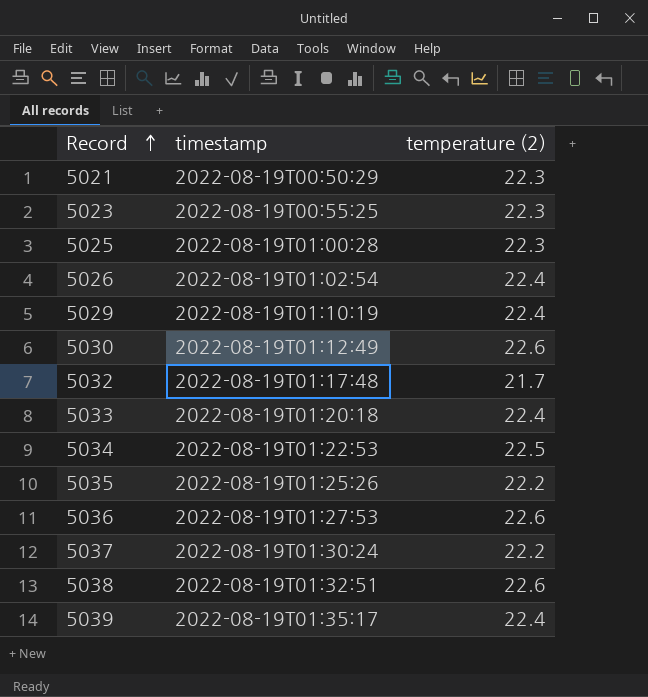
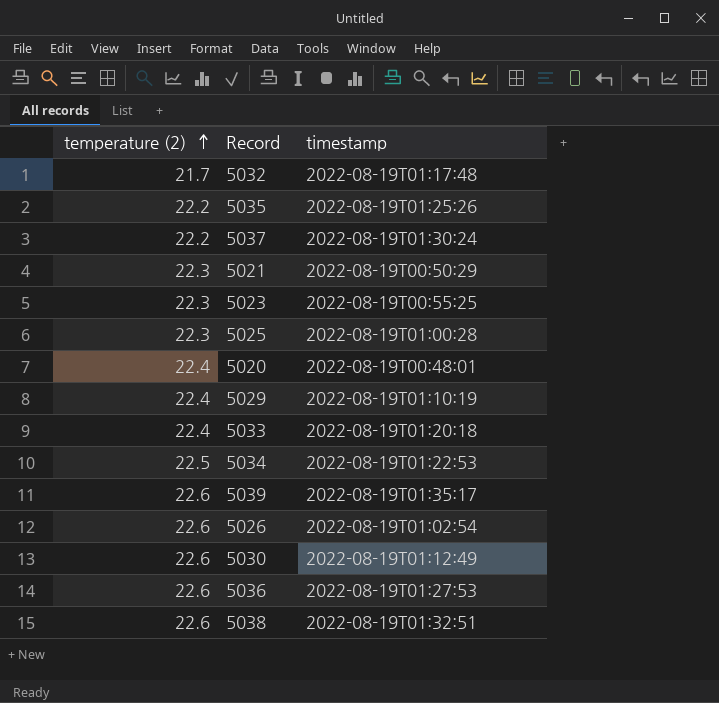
row order: Record ascending -> temperature (2) ascending
column temperature (2) | position: 3 -> 1
row 5020: none -> 22.4 | 2022-08-19T00:48:01
5039 | temperature (2): 22.4 -> 22.6
5026 | temperature (2): 22.4 -> 22.6

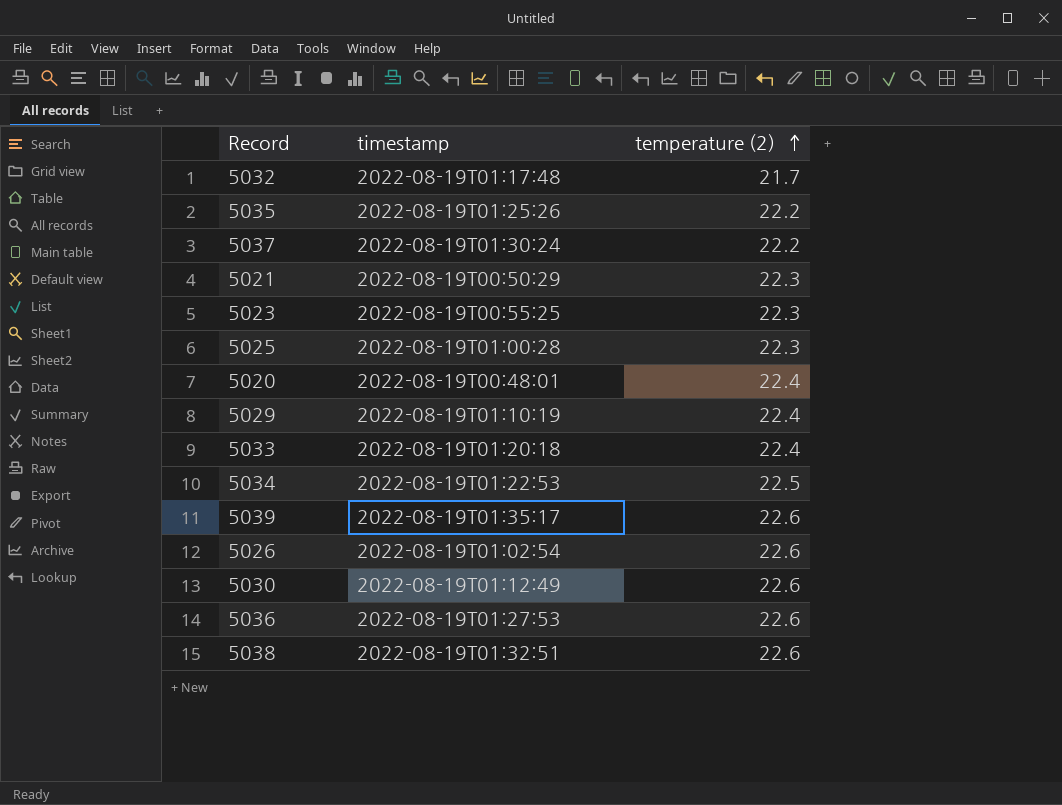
column temperature (2) | position: 1 -> 3

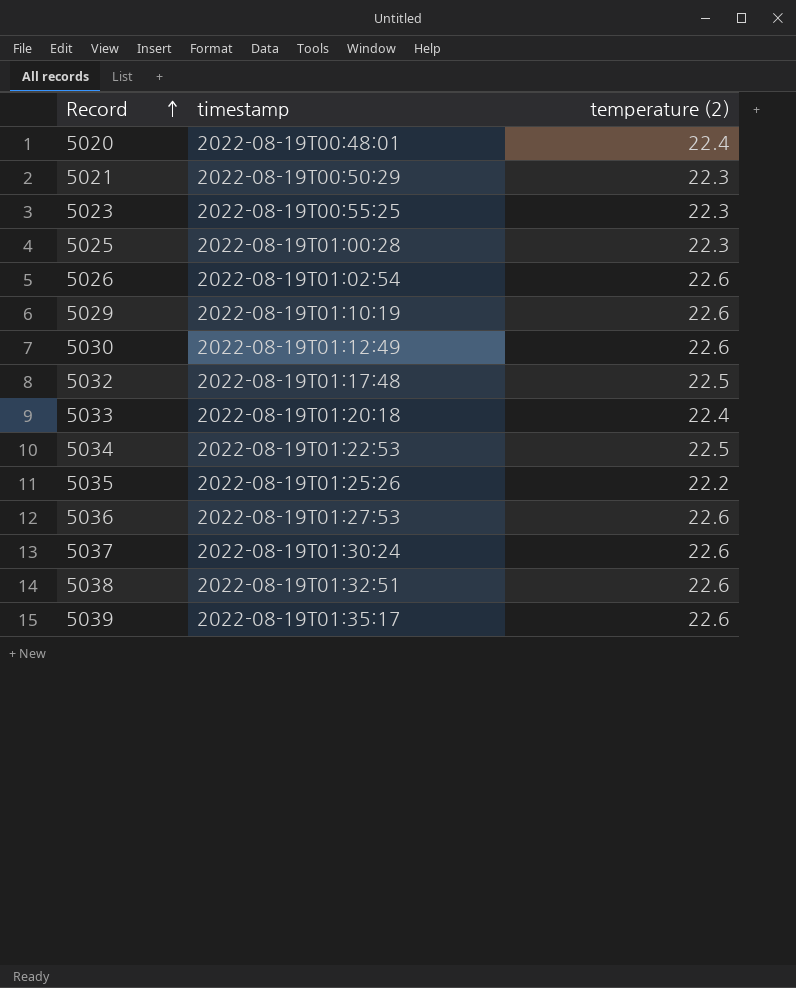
row order: temperature (2) ascending -> Record ascending
5029 | temperature (2): 22.4 -> 22.6
5032 | temperature (2): 21.7 -> 22.5
5037 | temperature (2): 22.2 -> 22.6

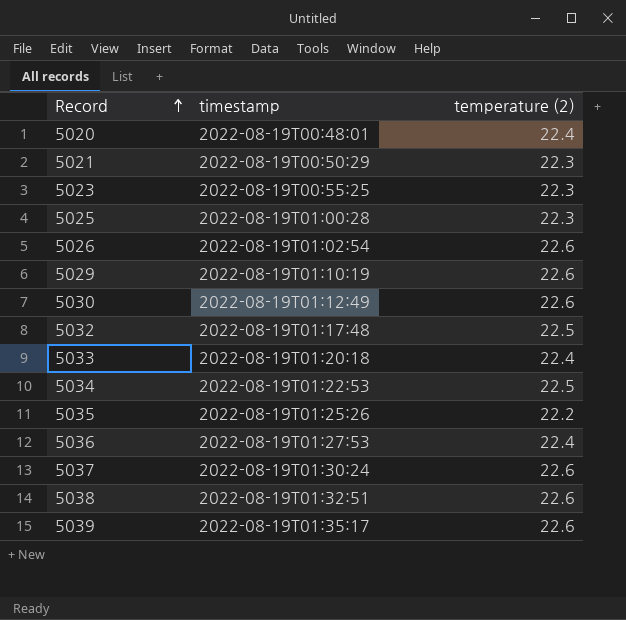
5036 | temperature (2): 22.6 -> 22.4

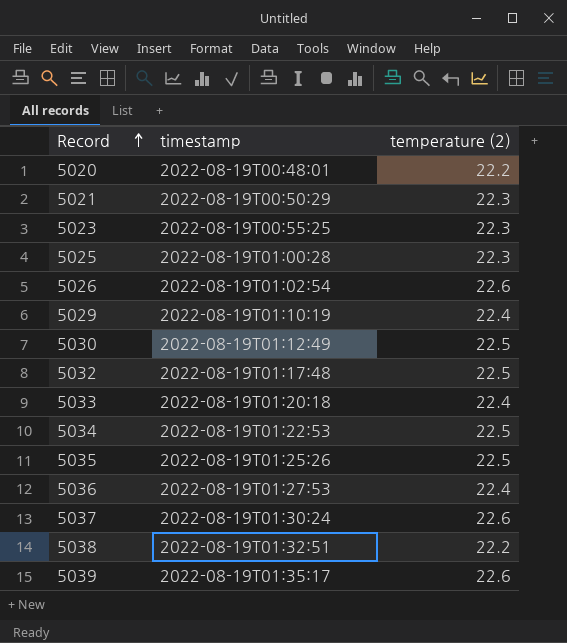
5020 | temperature (2): 22.4 -> 22.2
5029 | temperature (2): 22.6 -> 22.4
5030 | temperature (2): 22.6 -> 22.5
5035 | temperature (2): 22.2 -> 22.5
5038 | temperature (2): 22.6 -> 22.2

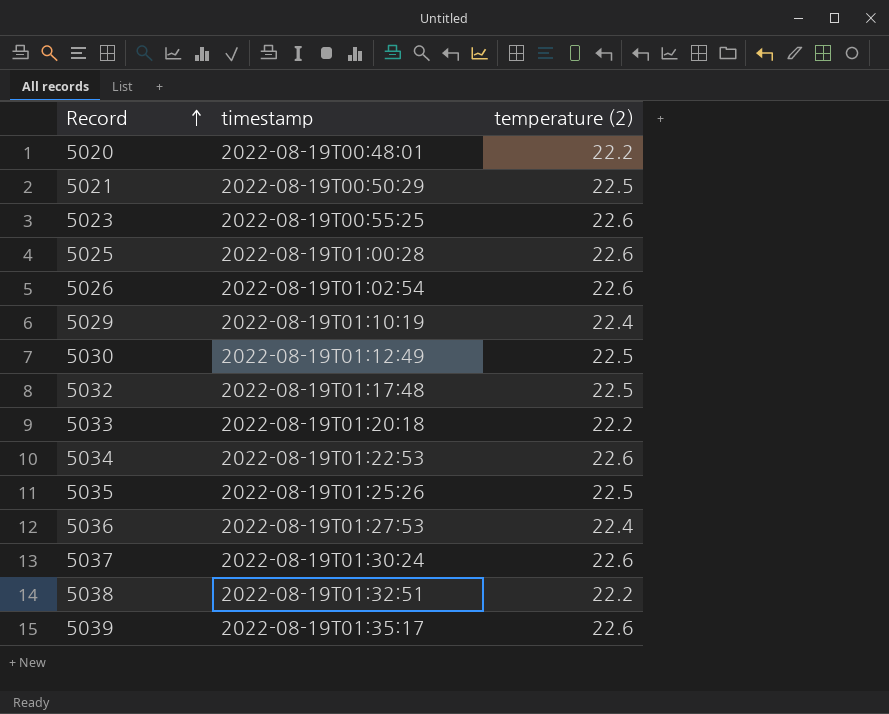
5021 | temperature (2): 22.3 -> 22.5
5023 | temperature (2): 22.3 -> 22.6
5025 | temperature (2): 22.3 -> 22.6
5033 | temperature (2): 22.4 -> 22.2
5034 | temperature (2): 22.5 -> 22.6

